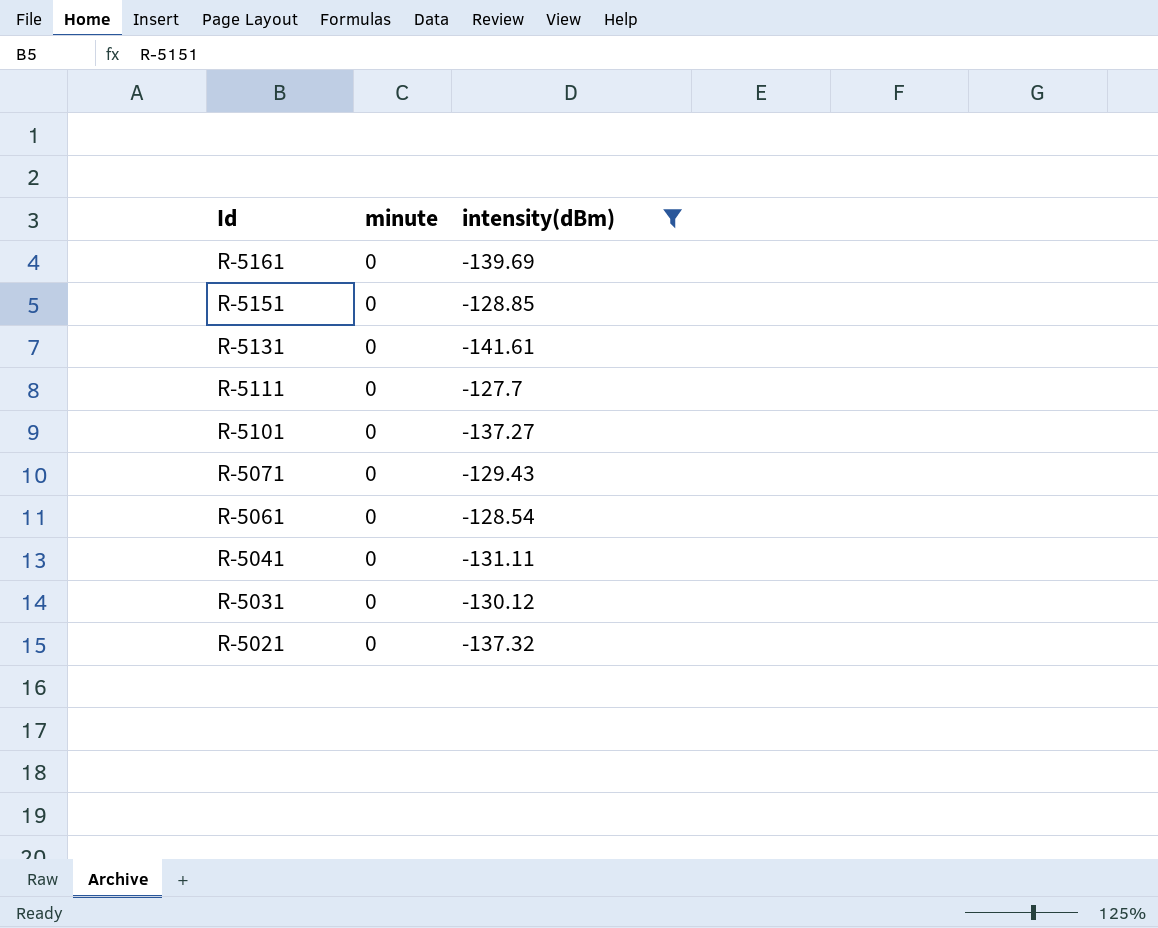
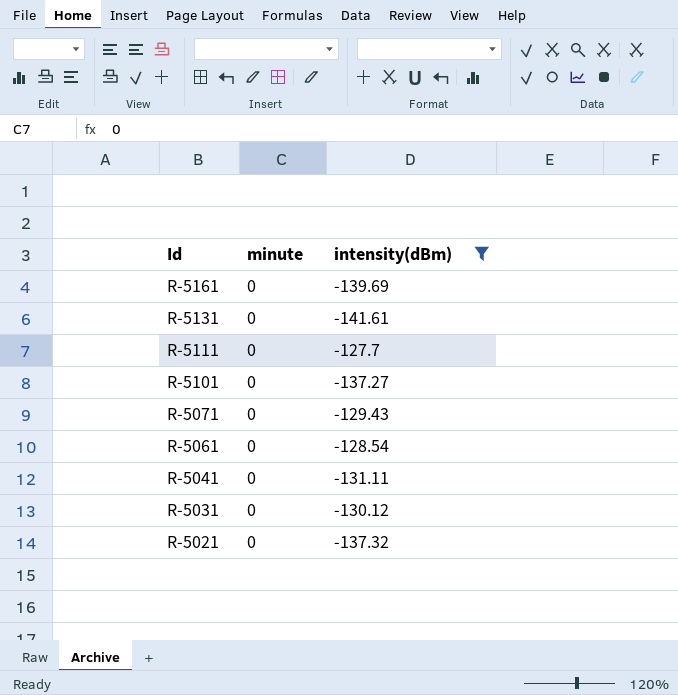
row R-5151: 0 | -128.85 -> none

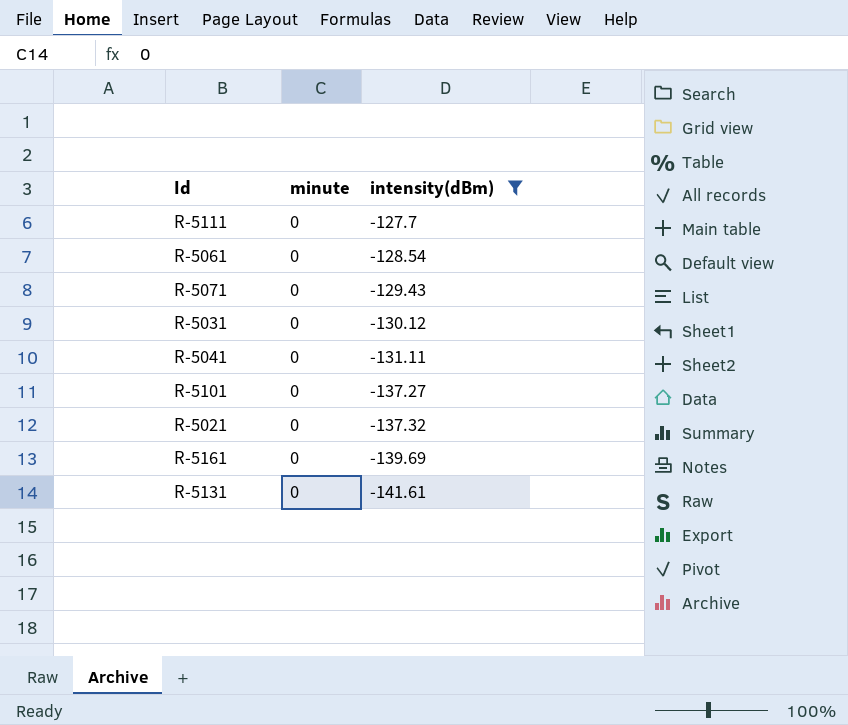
row order: Id descending -> intensity(dBm) descending

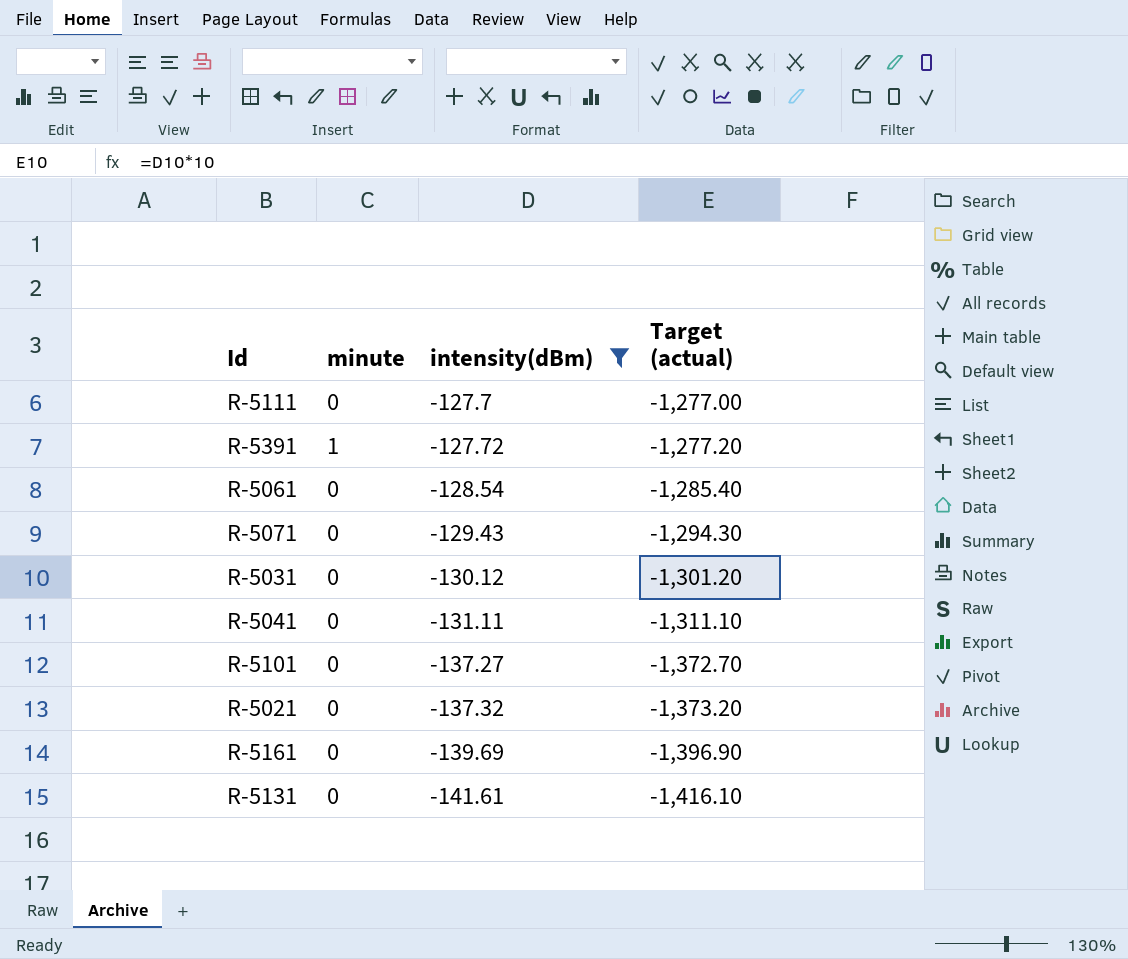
column Target (actual) | formula: none -> [intensity(dBm)] * 10
row R-5391: none -> 1 | -127.72 | -1,277.20

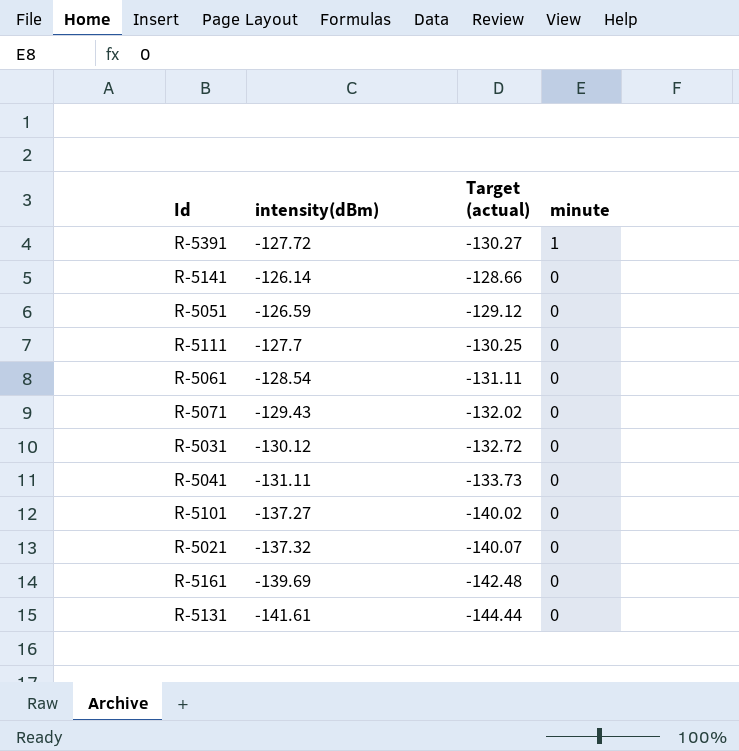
filter: intensity(dBm) <= -127.7 -> none
row order: intensity(dBm) descending -> minute descending
column Target (actual) | formula: [intensity(dBm)] * 10 -> [intensity(dBm)] * 1.02
column minute | position: 2 -> 4

